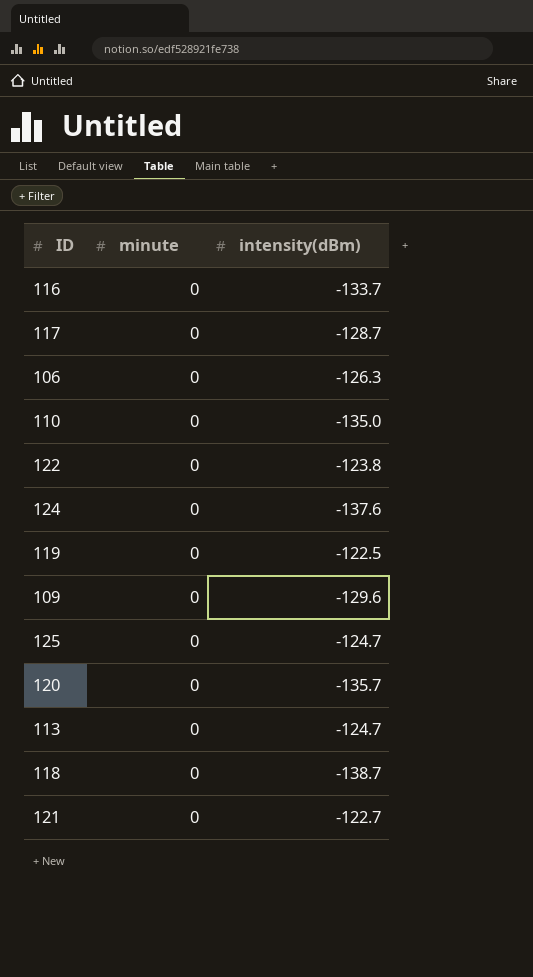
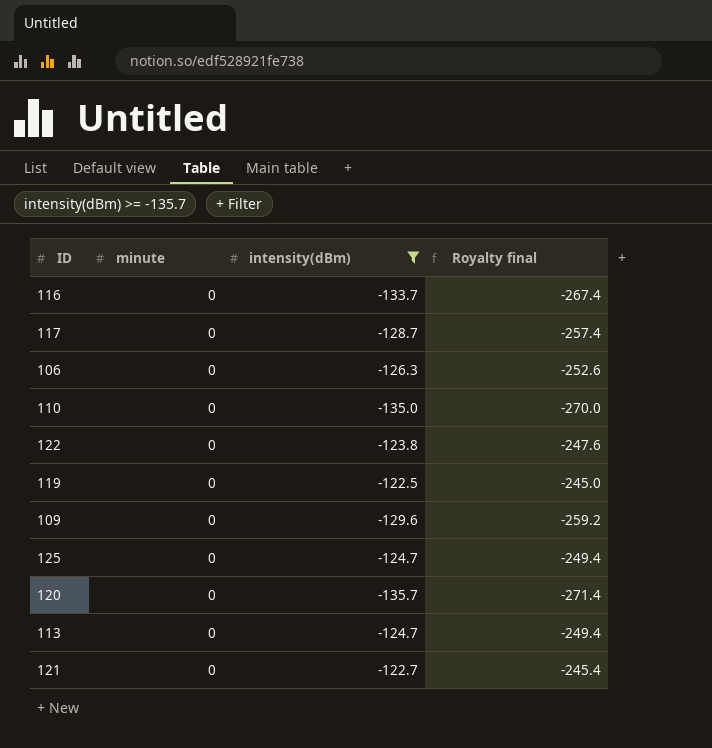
filter: none -> intensity(dBm) >= -135.7
column Royalty final | formula: none -> [intensity(dBm)] * 2

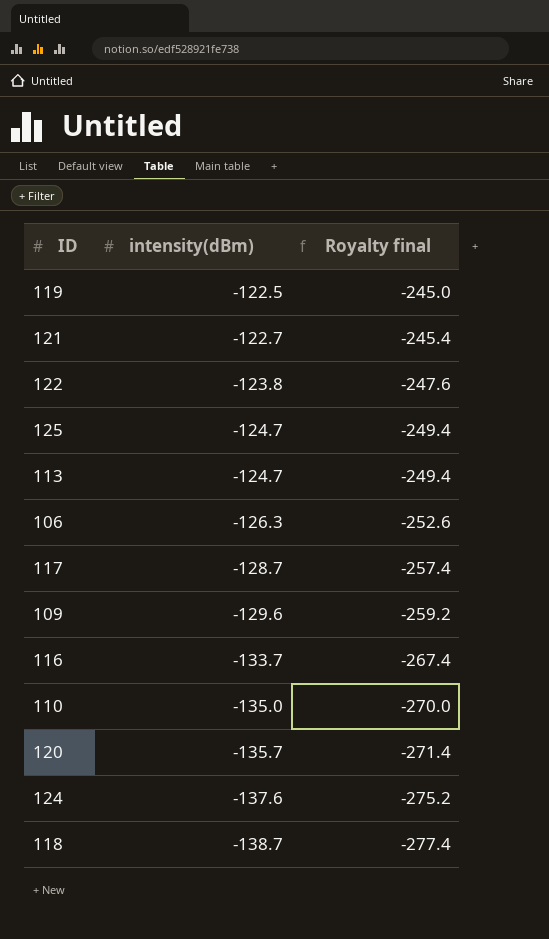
filter: intensity(dBm) >= -135.7 -> none
row order: none -> intensity(dBm) descending
column minute | position: 2 -> none

